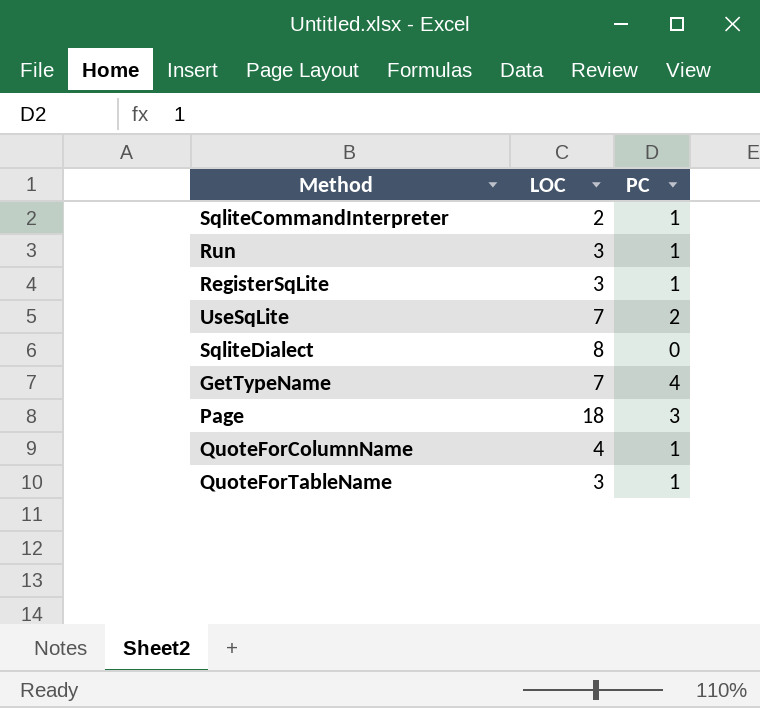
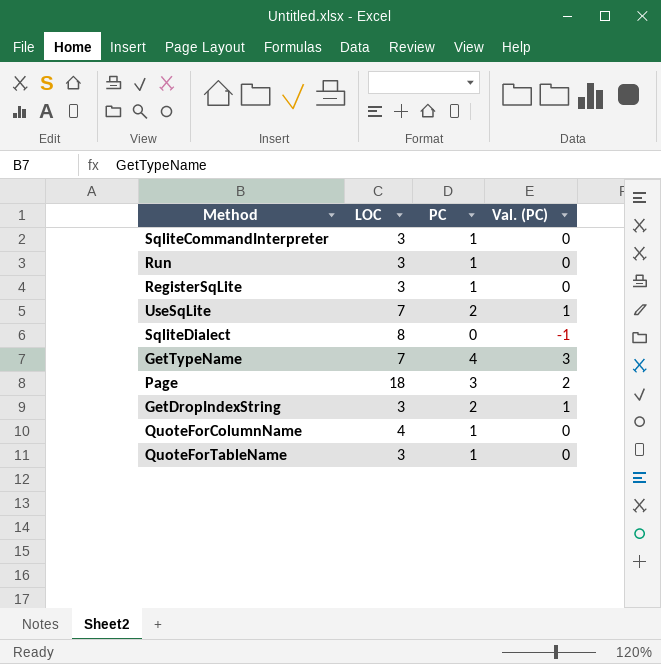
column Val. (PC) | formula: none -> [PC] - 1
SqliteCommandInterpreter | LOC: 2 -> 3
row GetDropIndexString: none -> 3 | 2 | 1

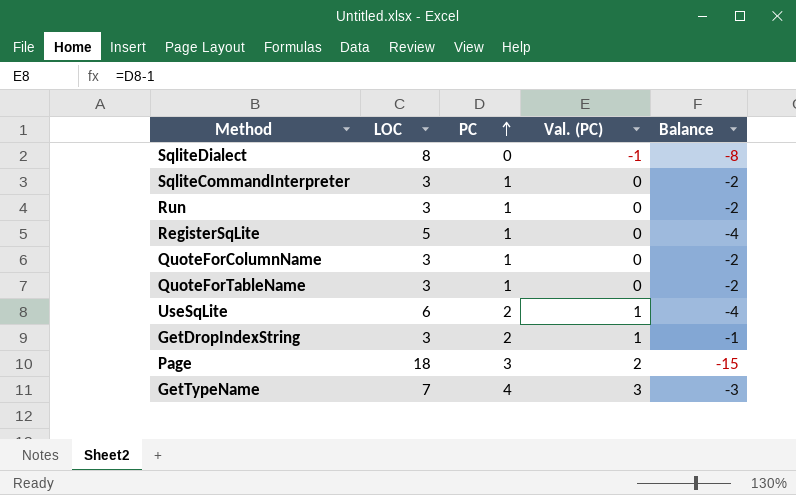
row order: none -> PC ascending
column Balance | formula: none -> [PC] - [LOC]
RegisterSqLite | LOC: 3 -> 5
QuoteForColumnName | LOC: 4 -> 3
UseSqLite | LOC: 7 -> 6

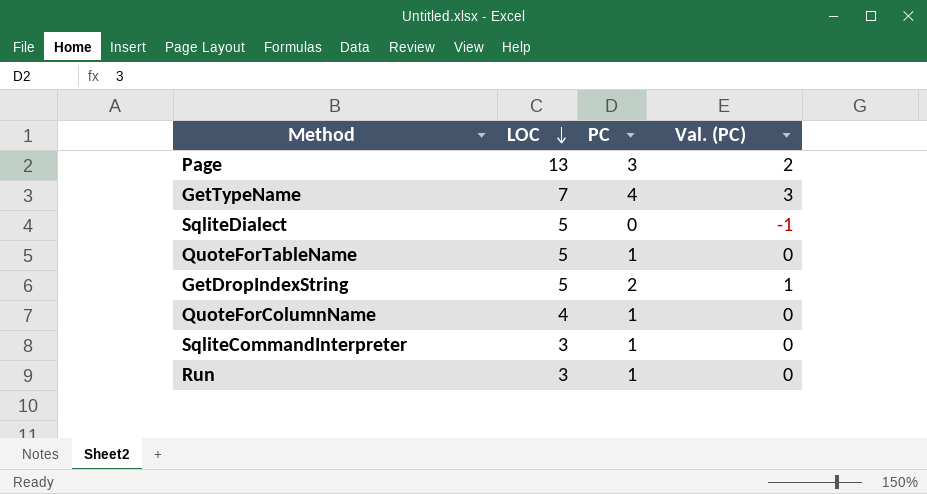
row order: PC ascending -> LOC descending
column Balance | formula: [PC] - [LOC] -> none
row RegisterSqLite: 5 | 1 | 0 | -4 -> none
row UseSqLite: 6 | 2 | 1 | -4 -> none
Page | LOC: 18 -> 13
SqliteDialect | LOC: 8 -> 5
QuoteForTableName | LOC: 3 -> 5
GetDropIndexString | LOC: 3 -> 5
QuoteForColumnName | LOC: 3 -> 4

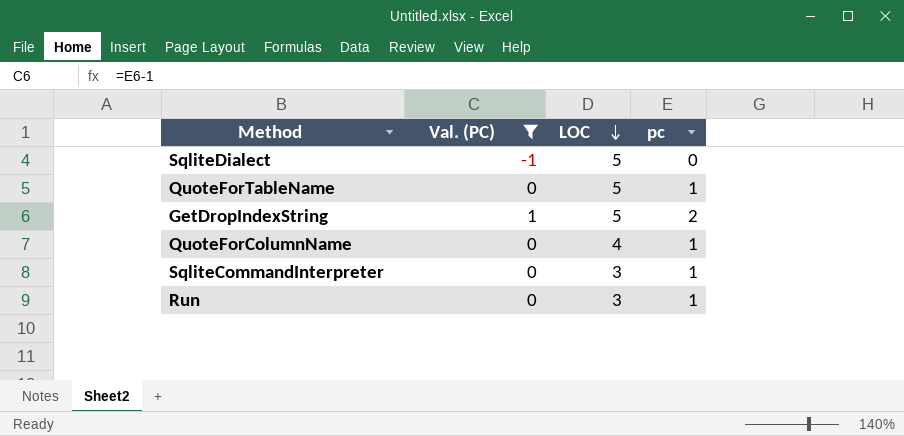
filter: none -> Val. (PC) <= 1
column Val. (PC) | position: 4 -> 2
column name: PC -> pc

